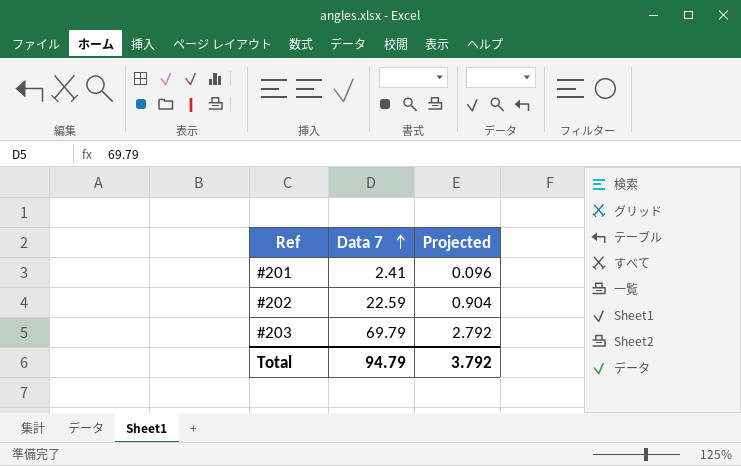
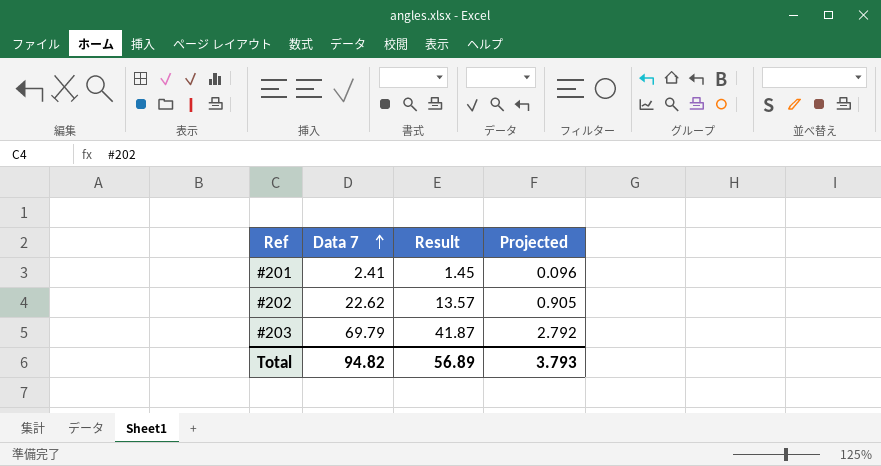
column Result | formula: none -> [Data 7] * 0.6
#202 | Data 7: 22.59 -> 22.62
#202 | Projected: 0.904 -> 0.905
Total | Data 7: 94.79 -> 94.82
Total | Projected: 3.792 -> 3.793

